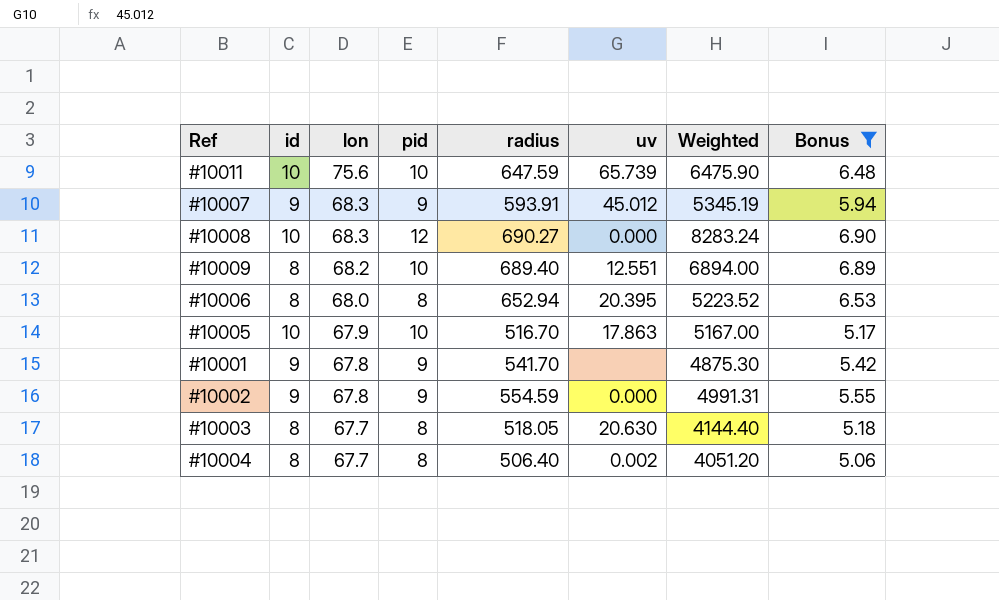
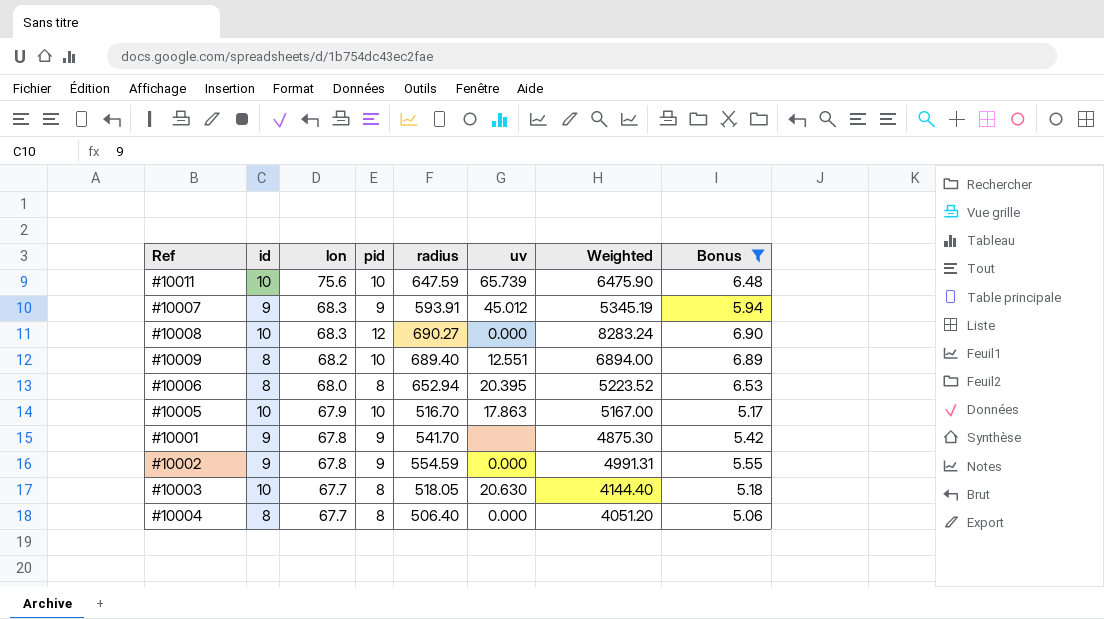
#10003 | id: 8 -> 10
#10004 | uv: 0.002 -> 0.000

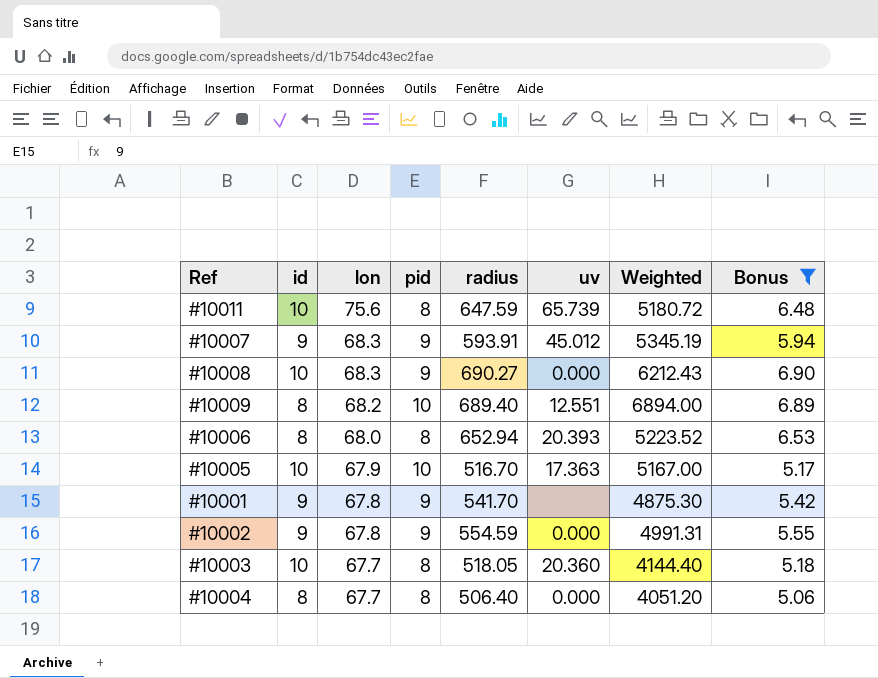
#10011 | pid: 10 -> 8
#10011 | Weighted: 6475.90 -> 5180.72
#10008 | pid: 12 -> 9
#10008 | Weighted: 8283.24 -> 6212.43
#10006 | uv: 20.395 -> 20.393
#10005 | uv: 17.863 -> 17.363
#10003 | uv: 20.630 -> 20.360

